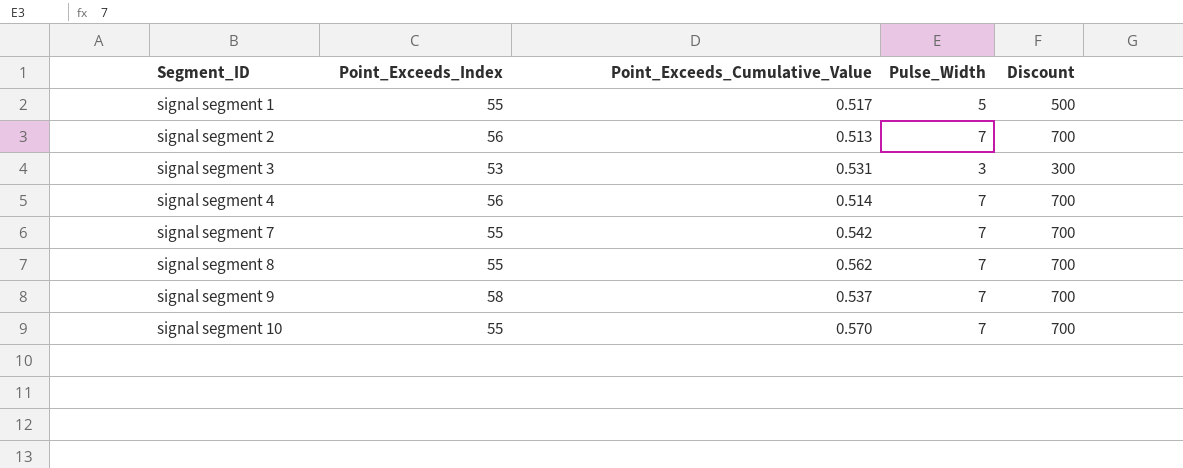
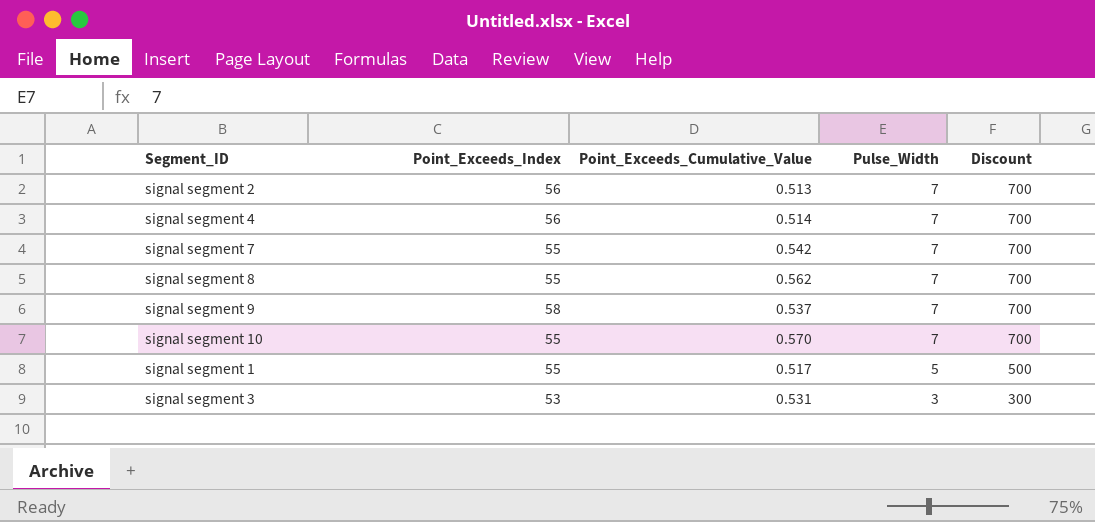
row order: Segment_ID ascending -> Pulse_Width descending

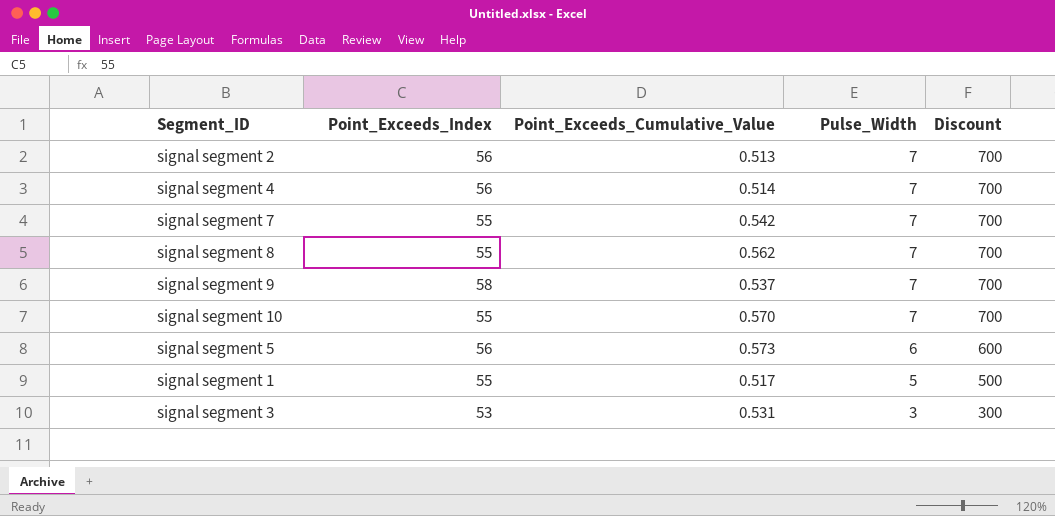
row signal segment 5: none -> 56 | 0.573 | 6 | 600

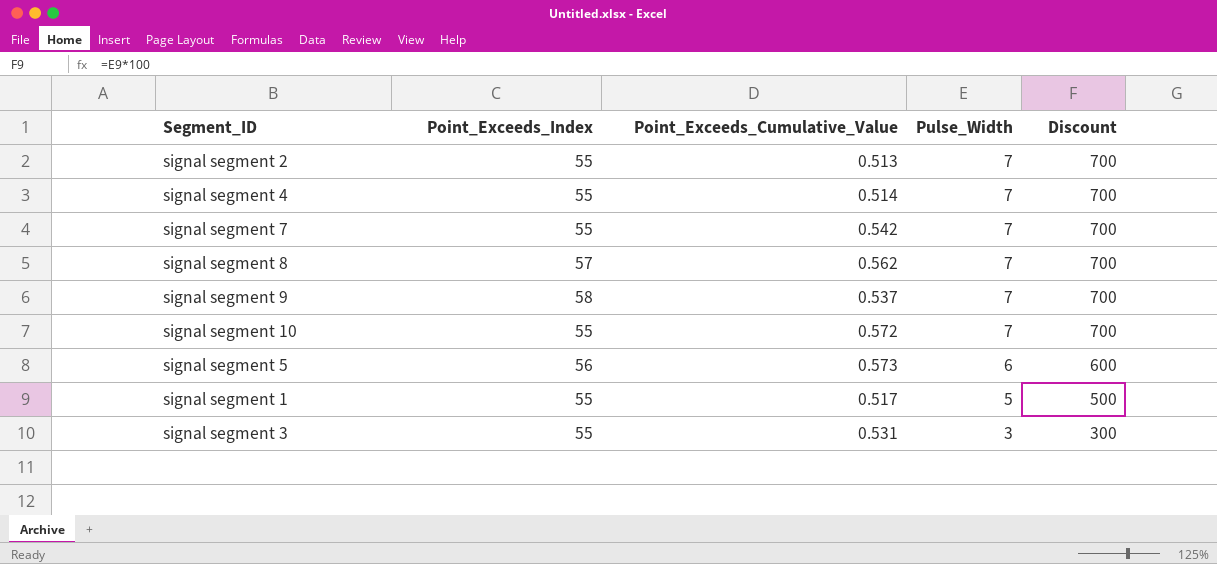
signal segment 2 | Point_Exceeds_Index: 56 -> 55
signal segment 4 | Point_Exceeds_Index: 56 -> 55
signal segment 8 | Point_Exceeds_Index: 55 -> 57
signal segment 10 | Point_Exceeds_Cumulative_Value: 0.570 -> 0.572
signal segment 3 | Point_Exceeds_Index: 53 -> 55

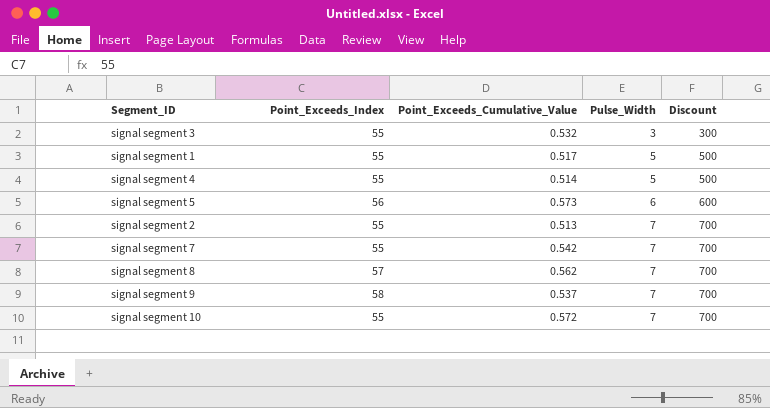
row order: Pulse_Width descending -> Pulse_Width ascending
signal segment 3 | Point_Exceeds_Cumulative_Value: 0.531 -> 0.532
signal segment 4 | Pulse_Width: 7 -> 5
signal segment 4 | Discount: 700 -> 500

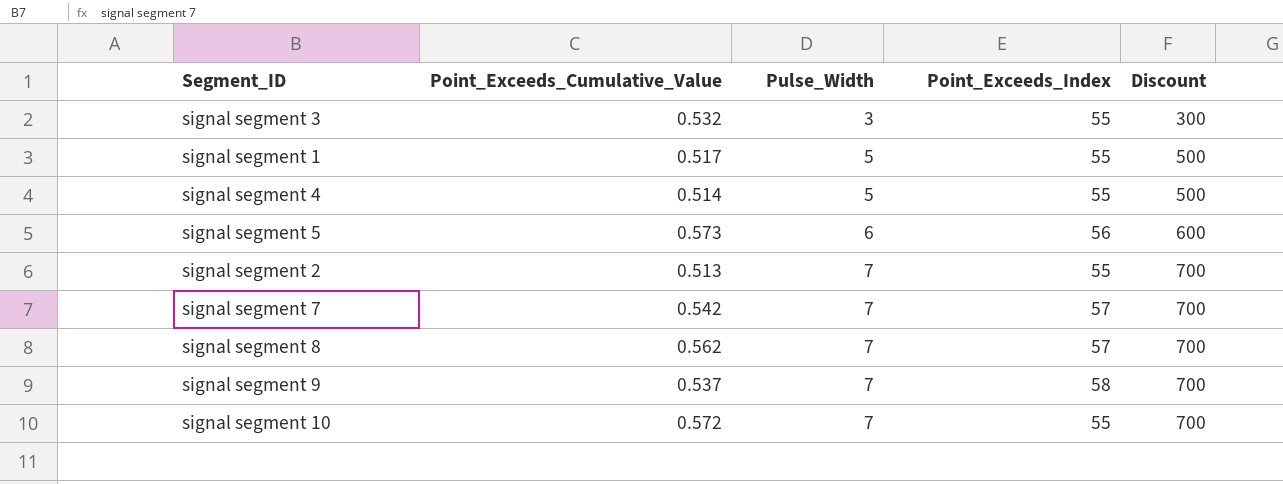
column Point_Exceeds_Index | position: 2 -> 4
signal segment 7 | Point_Exceeds_Index: 55 -> 57

